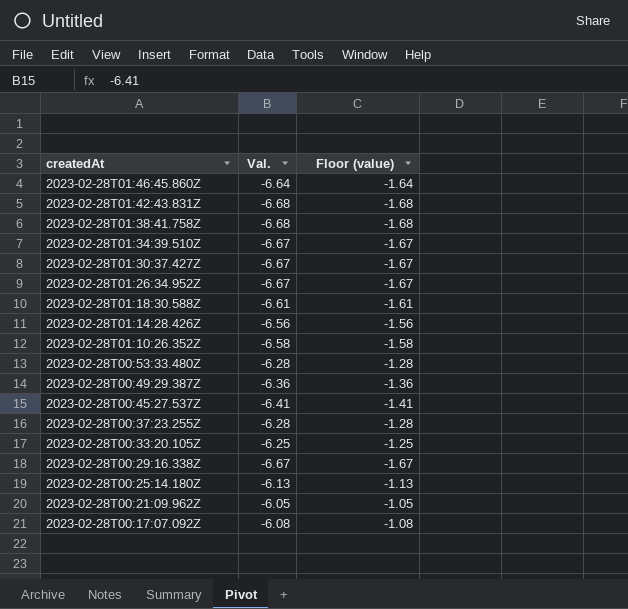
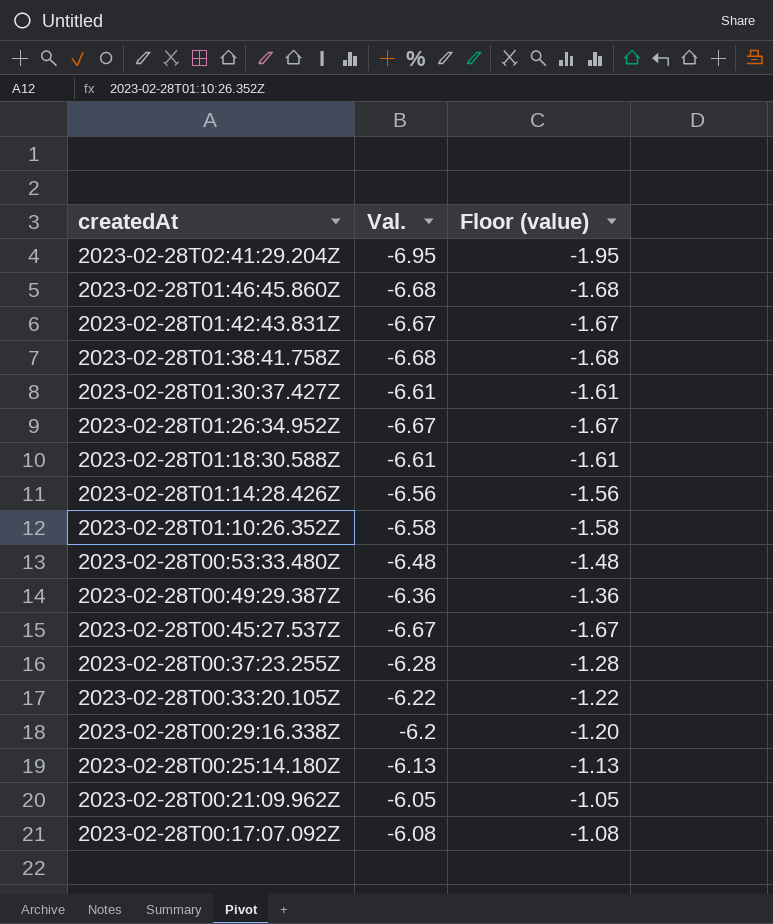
row 2023-02-28T01:34:39.510Z: -6.67 | -1.67 -> none
row 2023-02-28T02:41:29.204Z: none -> -6.95 | -1.95
2023-02-28T01:46:45.860Z | Val.: -6.64 -> -6.68
2023-02-28T01:46:45.860Z | Floor (value): -1.64 -> -1.68
2023-02-28T01:42:43.831Z | Val.: -6.68 -> -6.67
2023-02-28T01:42:43.831Z | Floor (value): -1.68 -> -1.67
2023-02-28T01:30:37.427Z | Val.: -6.67 -> -6.61
2023-02-28T01:30:37.427Z | Floor (value): -1.67 -> -1.61
2023-02-28T00:53:33.480Z | Val.: -6.28 -> -6.48
2023-02-28T00:53:33.480Z | Floor (value): -1.28 -> -1.48
2023-02-28T00:45:27.537Z | Val.: -6.41 -> -6.67
2023-02-28T00:45:27.537Z | Floor (value): -1.41 -> -1.67
2023-02-28T00:33:20.105Z | Val.: -6.25 -> -6.22
2023-02-28T00:33:20.105Z | Floor (value): -1.25 -> -1.22
2023-02-28T00:29:16.338Z | Val.: -6.67 -> -6.2
2023-02-28T00:29:16.338Z | Floor (value): -1.67 -> -1.20

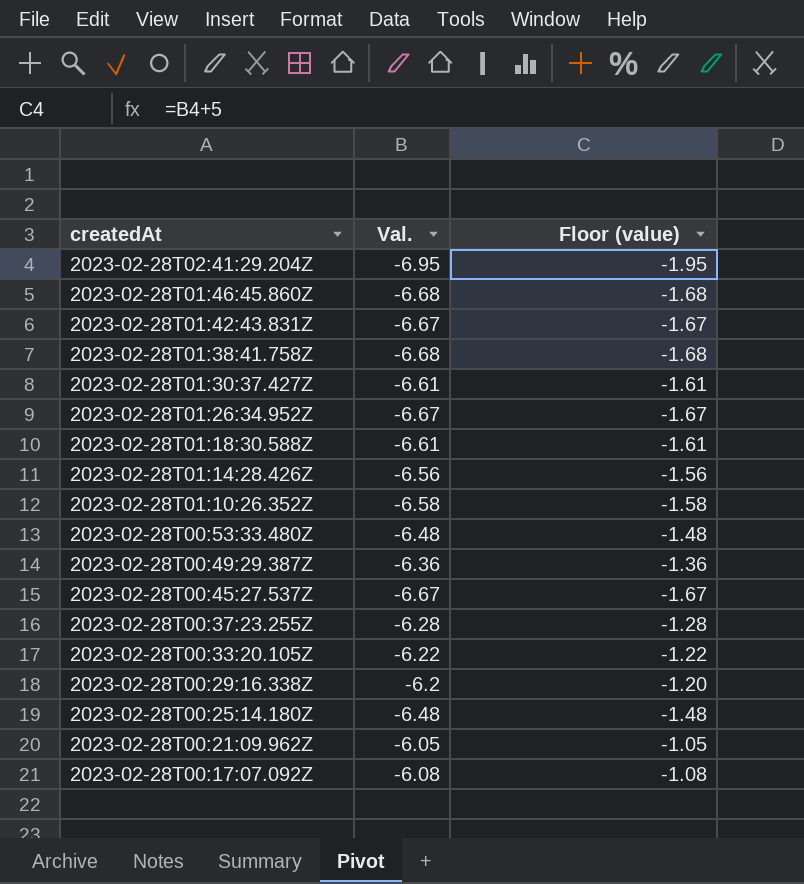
2023-02-28T00:25:14.180Z | Val.: -6.13 -> -6.48
2023-02-28T00:25:14.180Z | Floor (value): -1.13 -> -1.48

